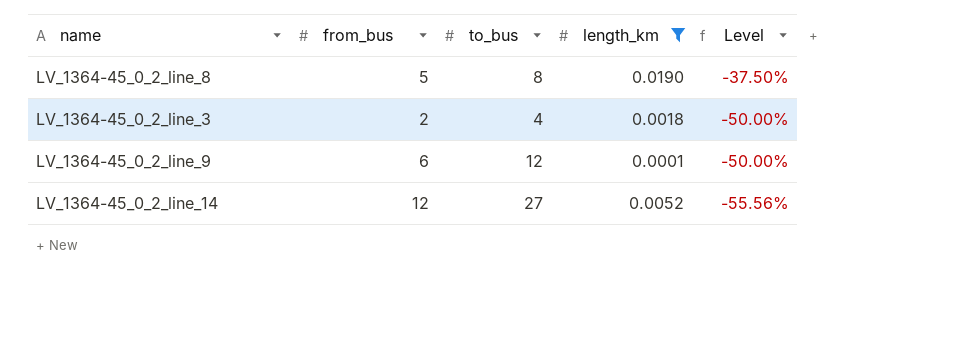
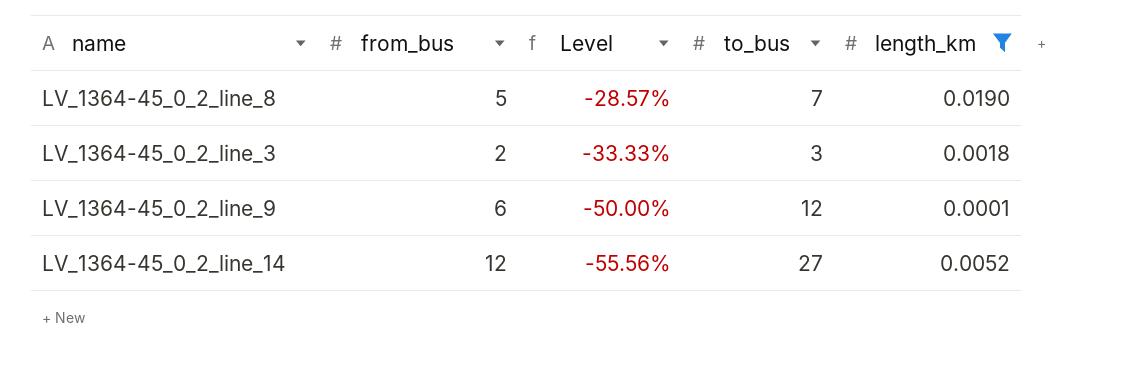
column Level | position: 5 -> 3
LV_1364-45_0_2_line_8 | Level: -37.50% -> -28.57%
LV_1364-45_0_2_line_8 | to_bus: 8 -> 7
LV_1364-45_0_2_line_3 | Level: -50.00% -> -33.33%
LV_1364-45_0_2_line_3 | to_bus: 4 -> 3

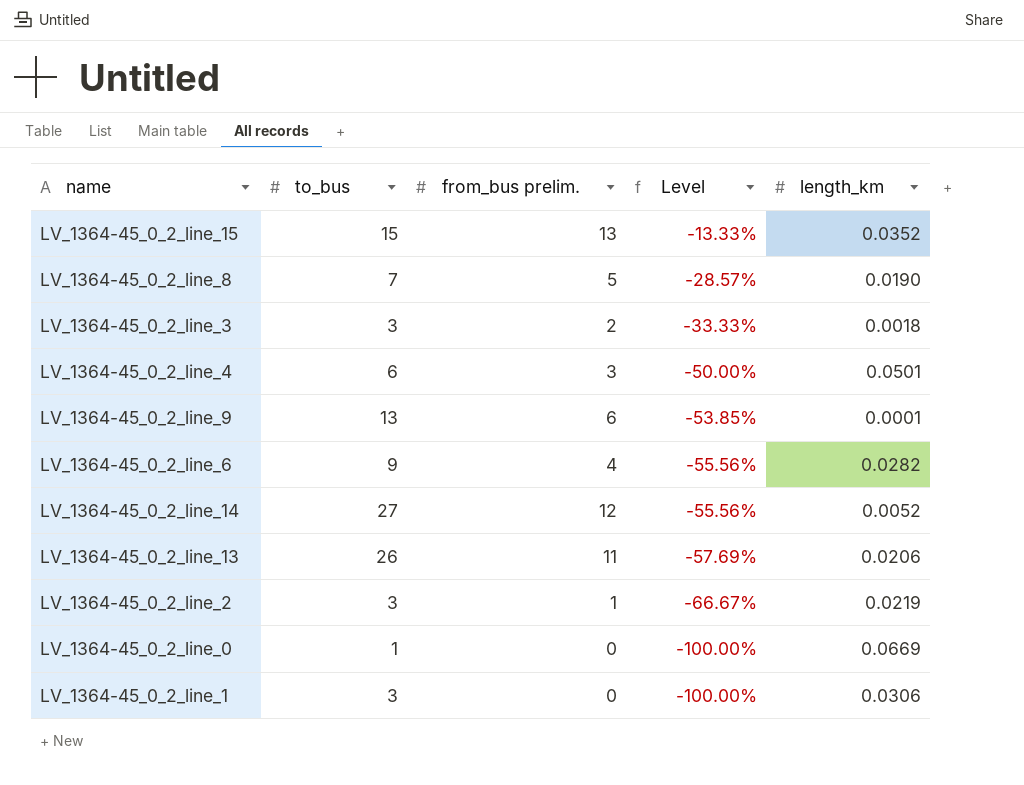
filter: length_km <= 0.0190 -> none
column to_bus | position: 4 -> 2
column name: from_bus -> from_bus prelim.
LV_1364-45_0_2_line_9 | to_bus: 12 -> 13
LV_1364-45_0_2_line_9 | Level: -50.00% -> -53.85%

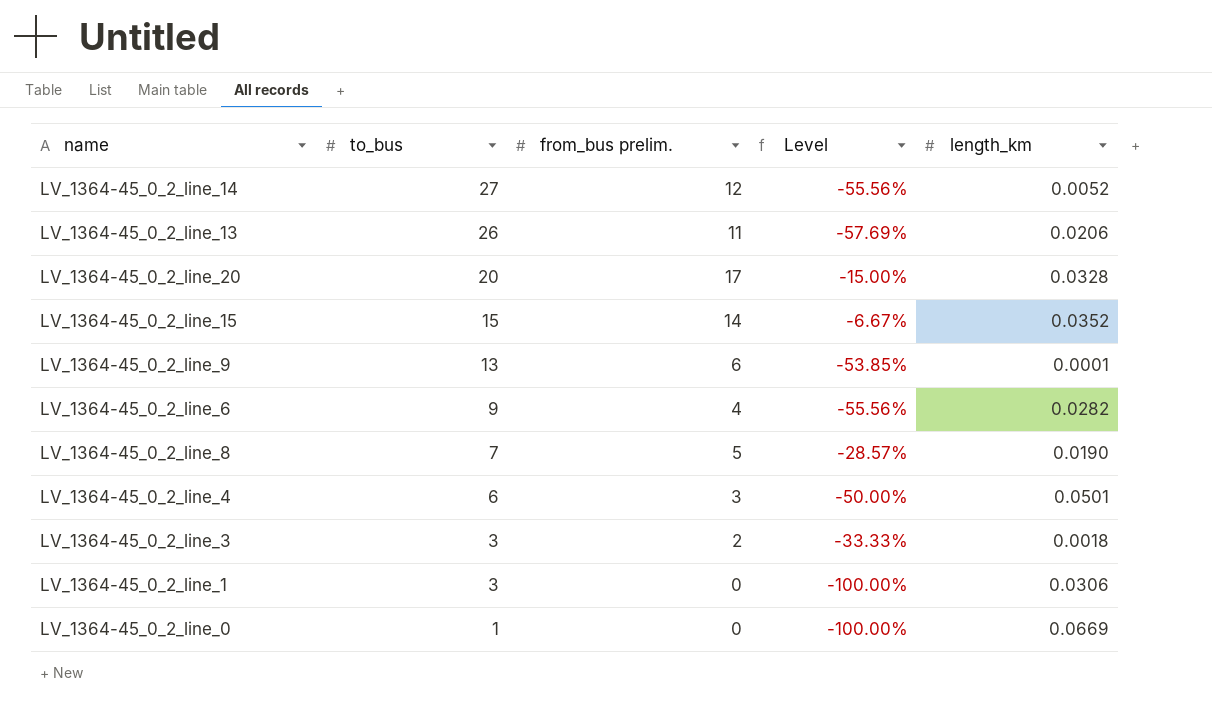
row order: Level descending -> to_bus descending
row LV_1364-45_0_2_line_2: 3 | 1 | -66.67% | 0.0219 -> none
row LV_1364-45_0_2_line_20: none -> 20 | 17 | -15.00% | 0.0328
LV_1364-45_0_2_line_15 | from_bus prelim.: 13 -> 14
LV_1364-45_0_2_line_15 | Level: -13.33% -> -6.67%

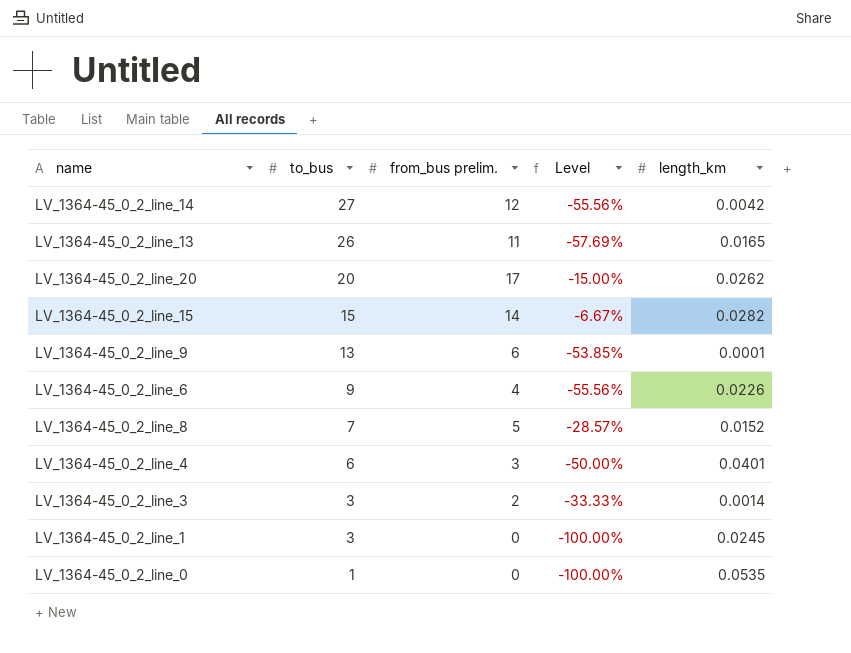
LV_1364-45_0_2_line_14 | length_km: 0.0052 -> 0.0042
LV_1364-45_0_2_line_13 | length_km: 0.0206 -> 0.0165
LV_1364-45_0_2_line_20 | length_km: 0.0328 -> 0.0262
LV_1364-45_0_2_line_15 | length_km: 0.0352 -> 0.0282
LV_1364-45_0_2_line_6 | length_km: 0.0282 -> 0.0226
LV_1364-45_0_2_line_8 | length_km: 0.0190 -> 0.0152
LV_1364-45_0_2_line_4 | length_km: 0.0501 -> 0.0401
LV_1364-45_0_2_line_3 | length_km: 0.0018 -> 0.0014
LV_1364-45_0_2_line_1 | length_km: 0.0306 -> 0.0245
LV_1364-45_0_2_line_0 | length_km: 0.0669 -> 0.0535

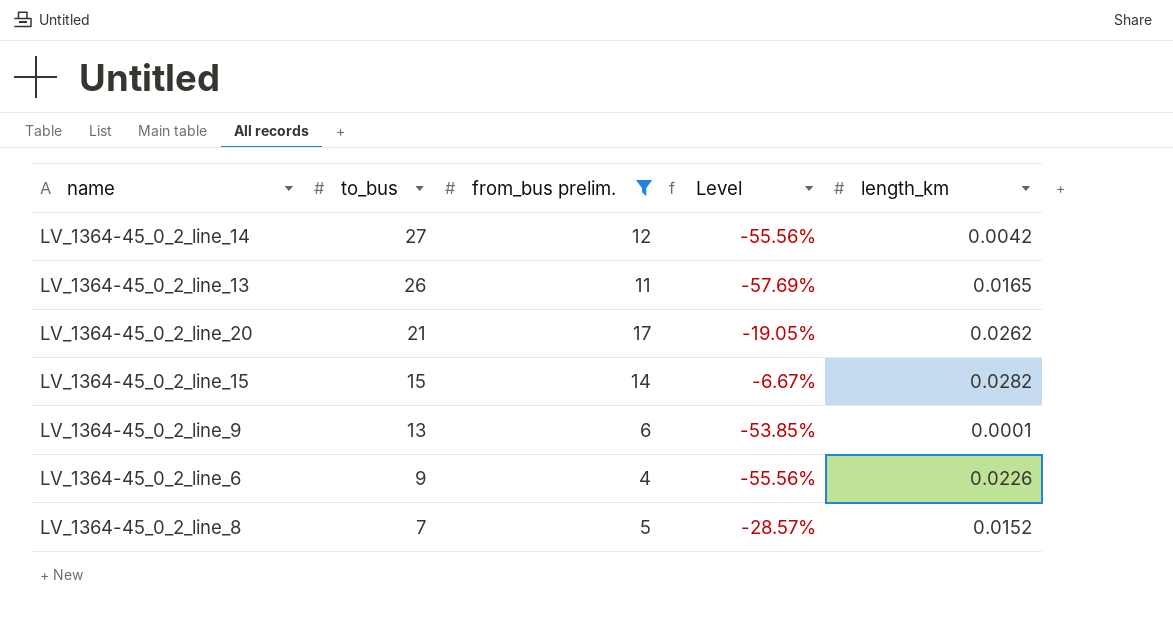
filter: none -> from_bus prelim. >= 4
LV_1364-45_0_2_line_20 | to_bus: 20 -> 21
LV_1364-45_0_2_line_20 | Level: -15.00% -> -19.05%

